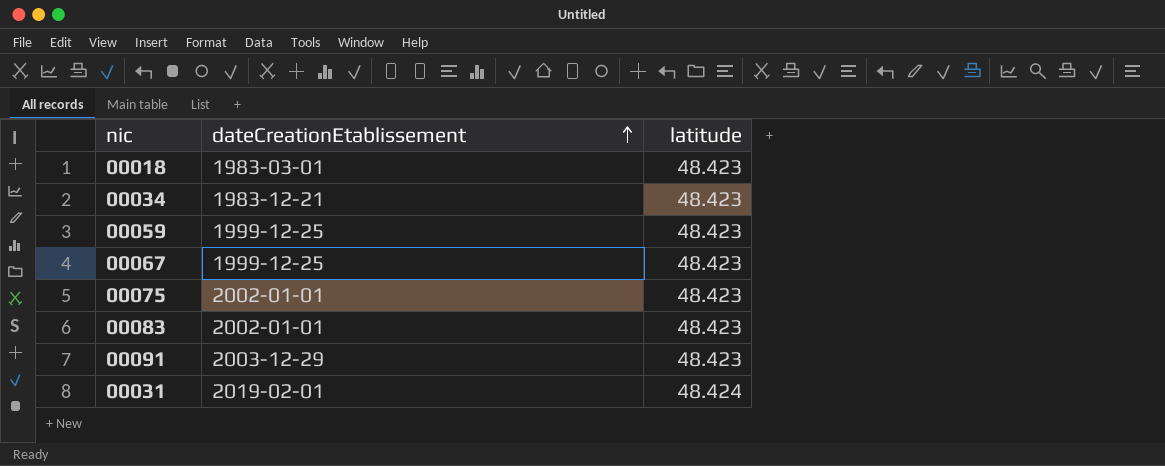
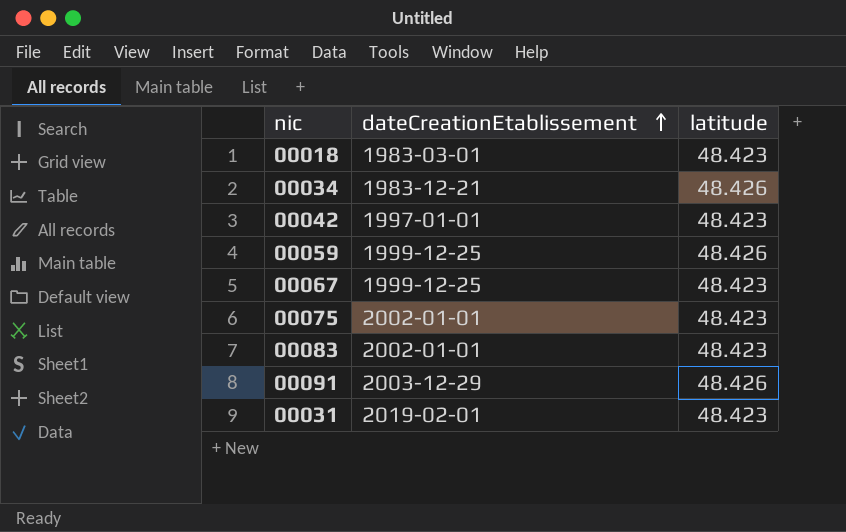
00034 | latitude: 48.423 -> 48.426
row 00042: none -> 1997-01-01 | 48.423
00059 | latitude: 48.423 -> 48.426
00091 | latitude: 48.423 -> 48.426
00031 | latitude: 48.424 -> 48.423

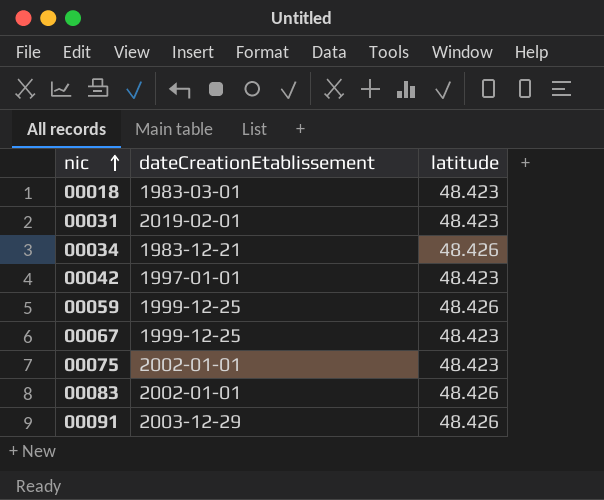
row order: dateCreationEtablissement ascending -> nic ascending
00083 | latitude: 48.423 -> 48.426

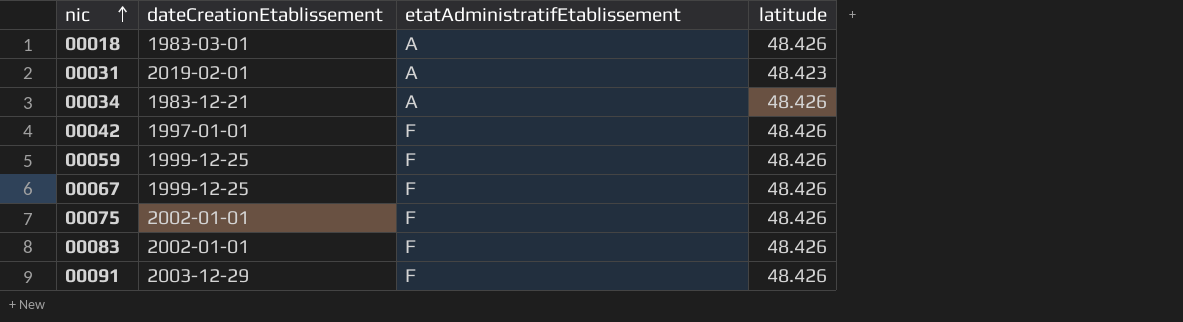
column etatAdministratifEtablissement | position: none -> 3
00018 | latitude: 48.423 -> 48.426
00042 | latitude: 48.423 -> 48.426
00067 | latitude: 48.423 -> 48.426
00075 | latitude: 48.423 -> 48.426

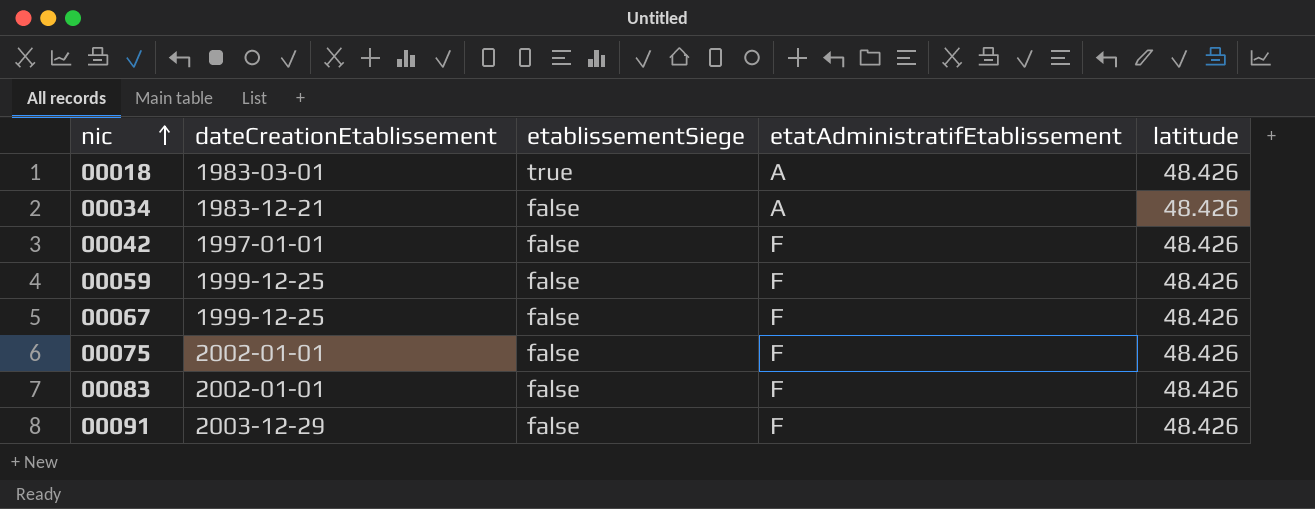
column etablissementSiege | position: none -> 3
row 00031: 2019-02-01 | A | 48.423 -> none

